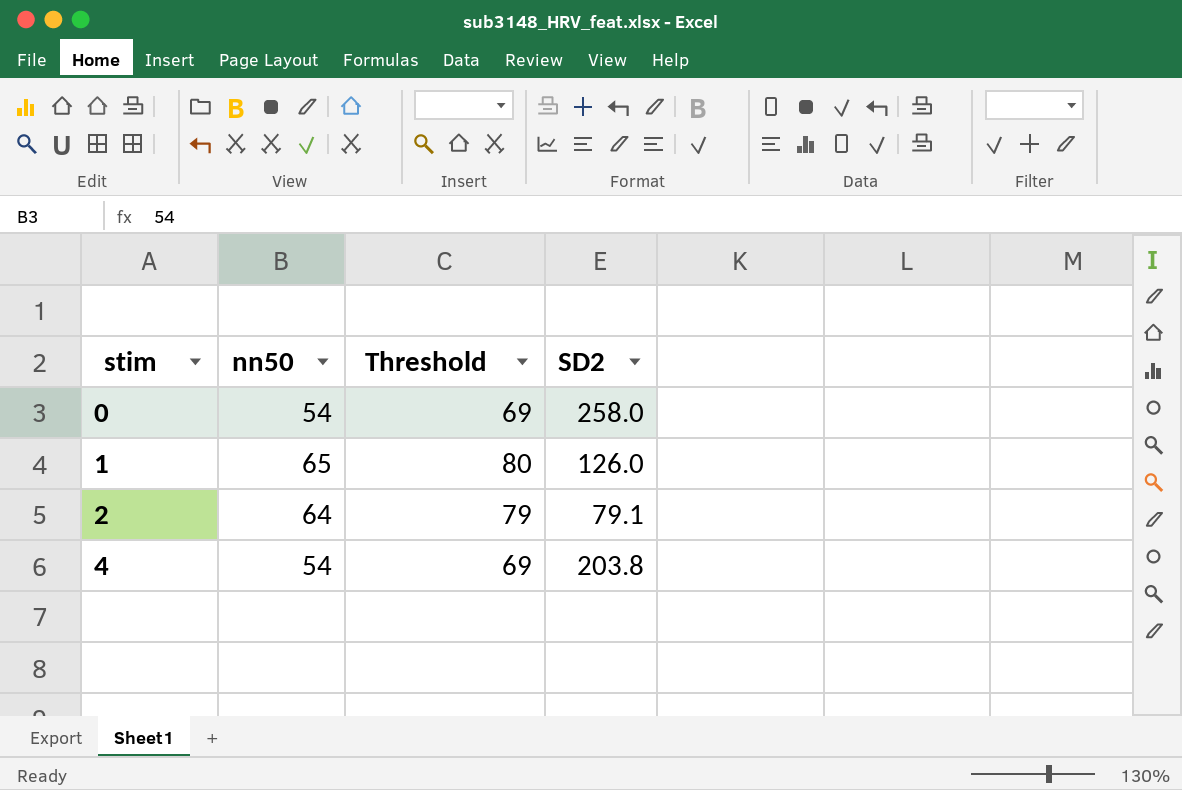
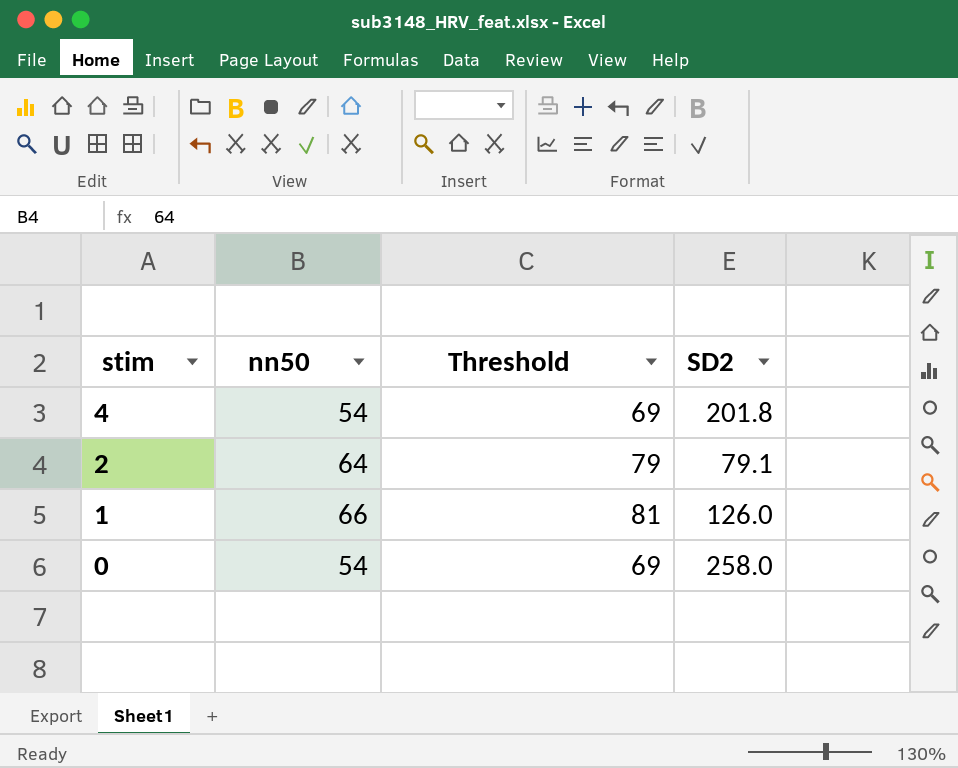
row order: stim ascending -> stim descending
4 | SD2: 203.8 -> 201.8
1 | nn50: 65 -> 66
1 | Threshold: 80 -> 81

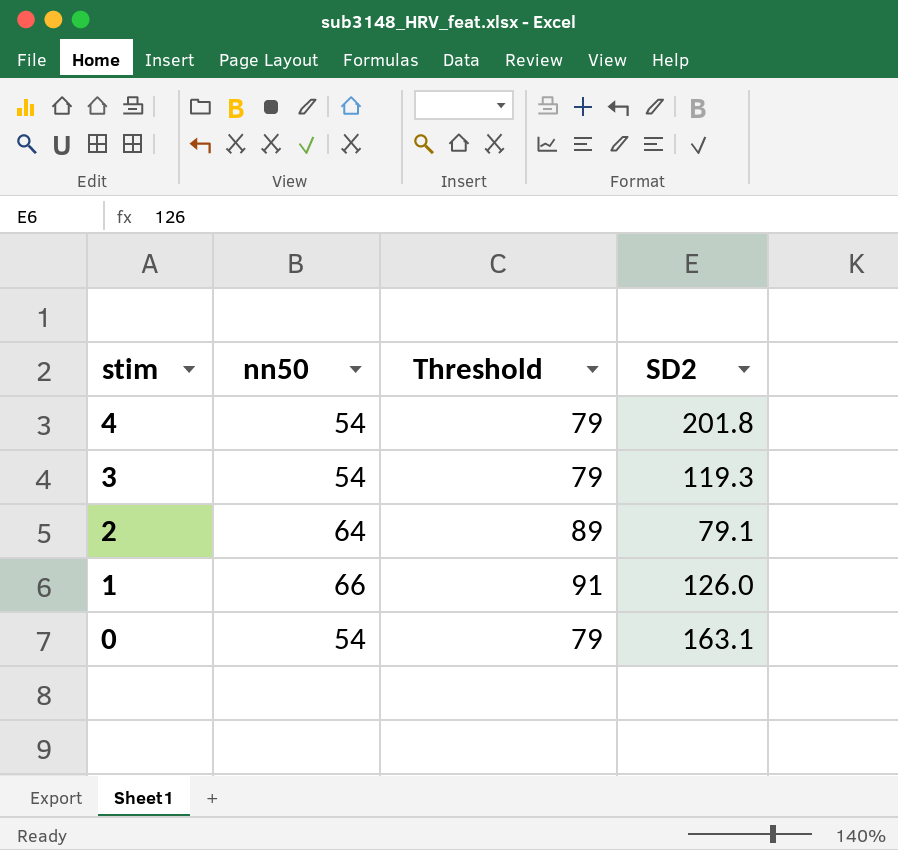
column Threshold | formula: [nn50] + 15 -> [nn50] + 25
row 3: none -> 54 | 79 | 119.3
0 | SD2: 258.0 -> 163.1

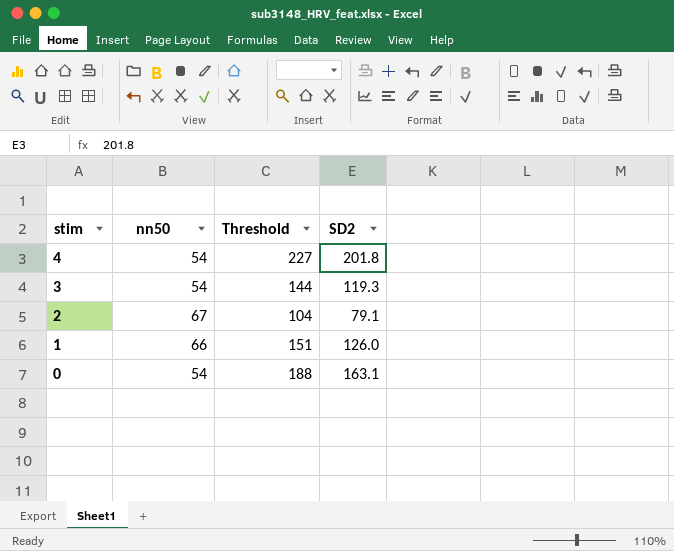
column Threshold | formula: [nn50] + 25 -> [SD2] + 25
2 | nn50: 64 -> 67

